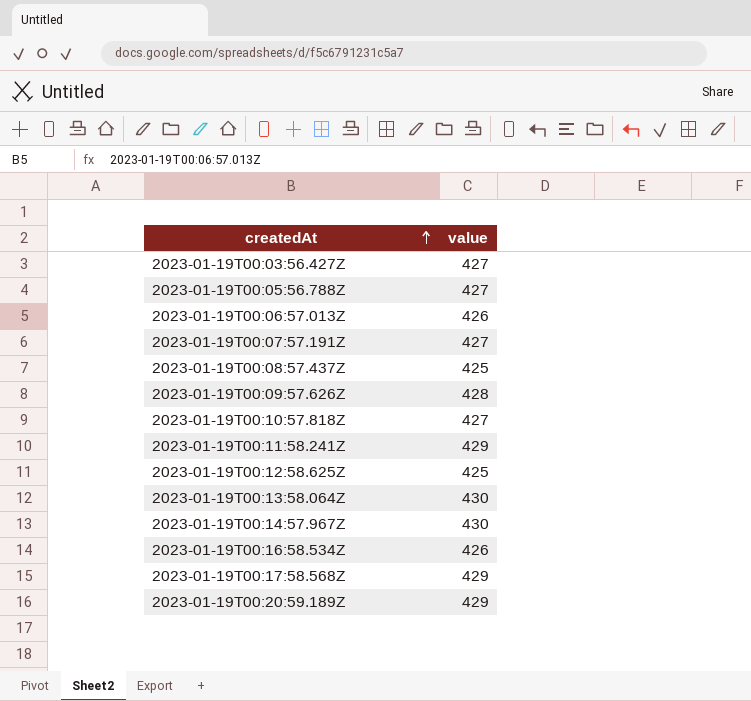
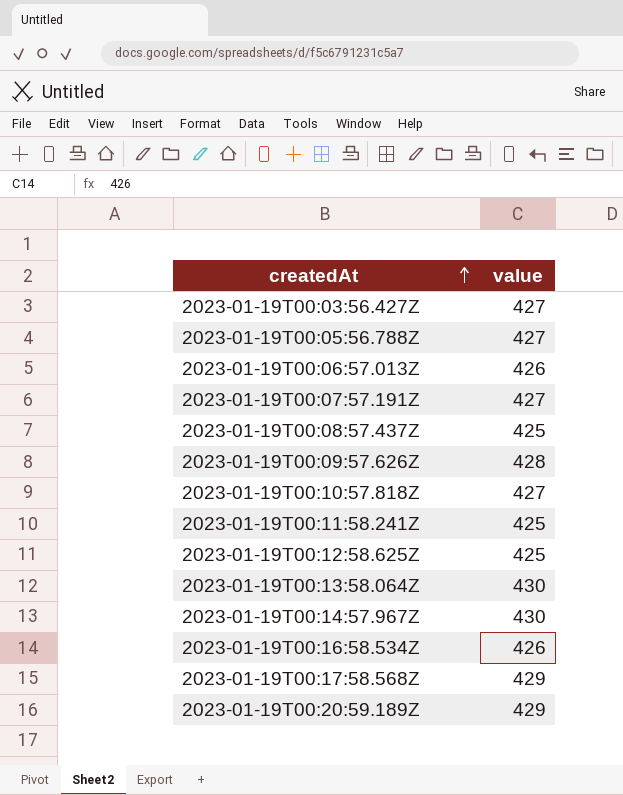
2023-01-19T00:11:58.241Z | value: 429 -> 425

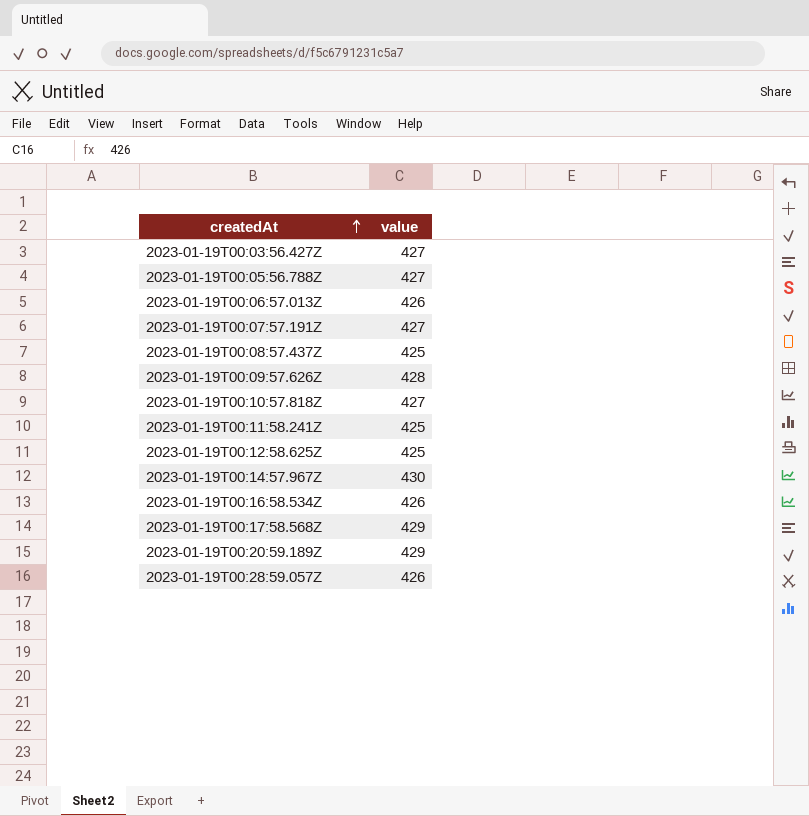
row 2023-01-19T00:13:58.064Z: 430 -> none
row 2023-01-19T00:28:59.057Z: none -> 426

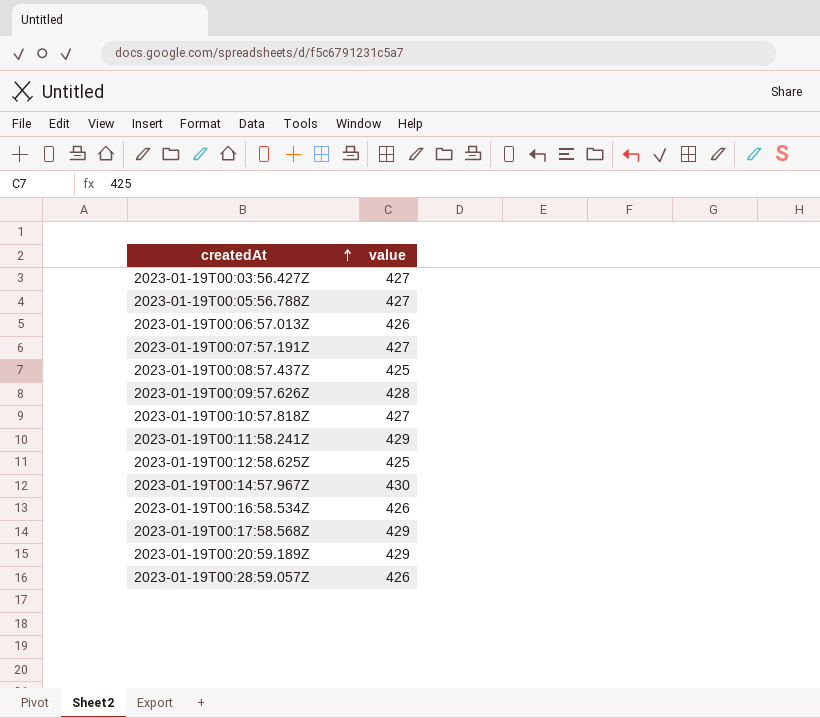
2023-01-19T00:11:58.241Z | value: 425 -> 429

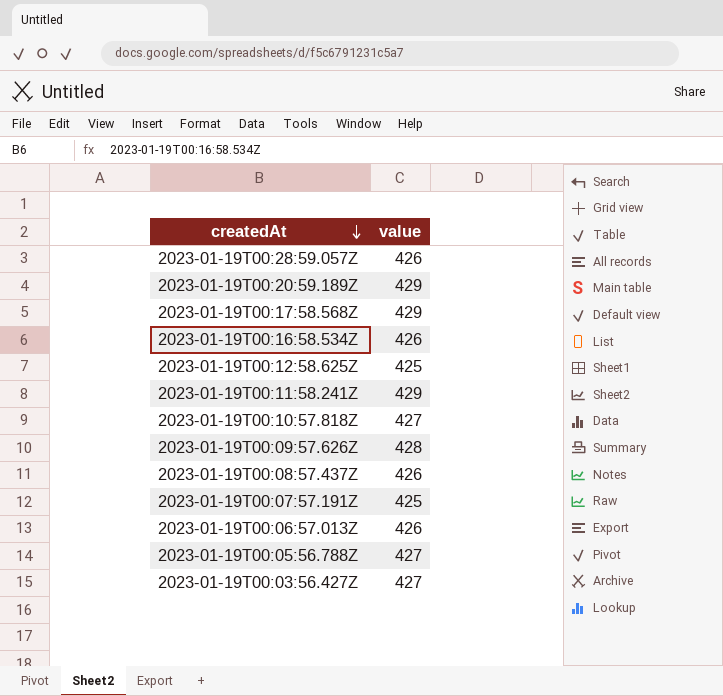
row order: createdAt ascending -> createdAt descending
row 2023-01-19T00:14:57.967Z: 430 -> none
2023-01-19T00:08:57.437Z | value: 425 -> 426
2023-01-19T00:07:57.191Z | value: 427 -> 425

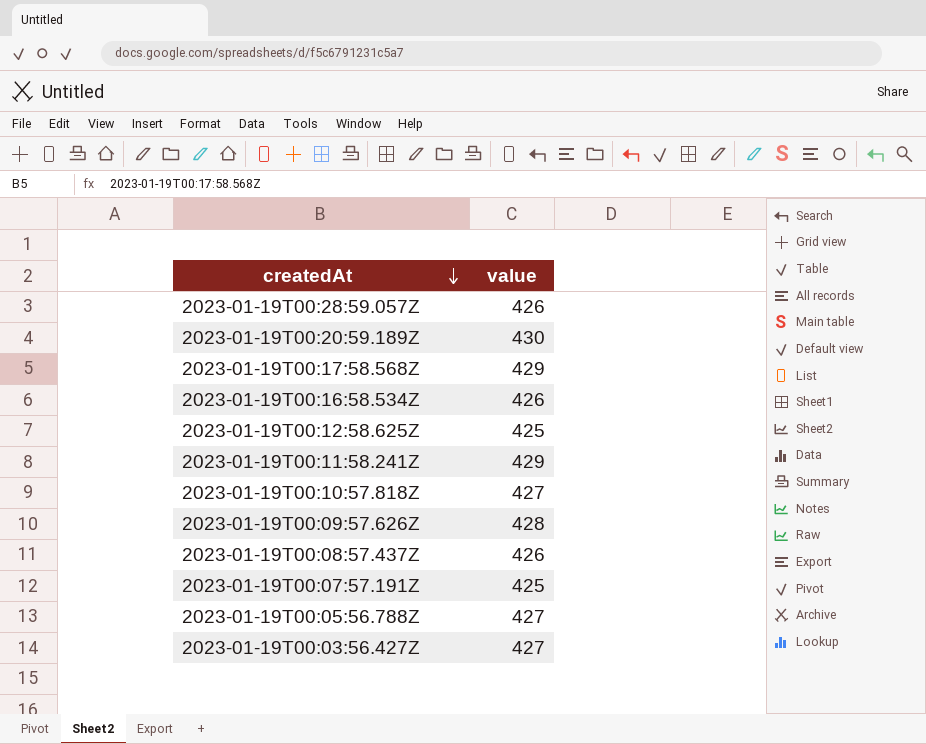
row 2023-01-19T00:06:57.013Z: 426 -> none
2023-01-19T00:20:59.189Z | value: 429 -> 430

